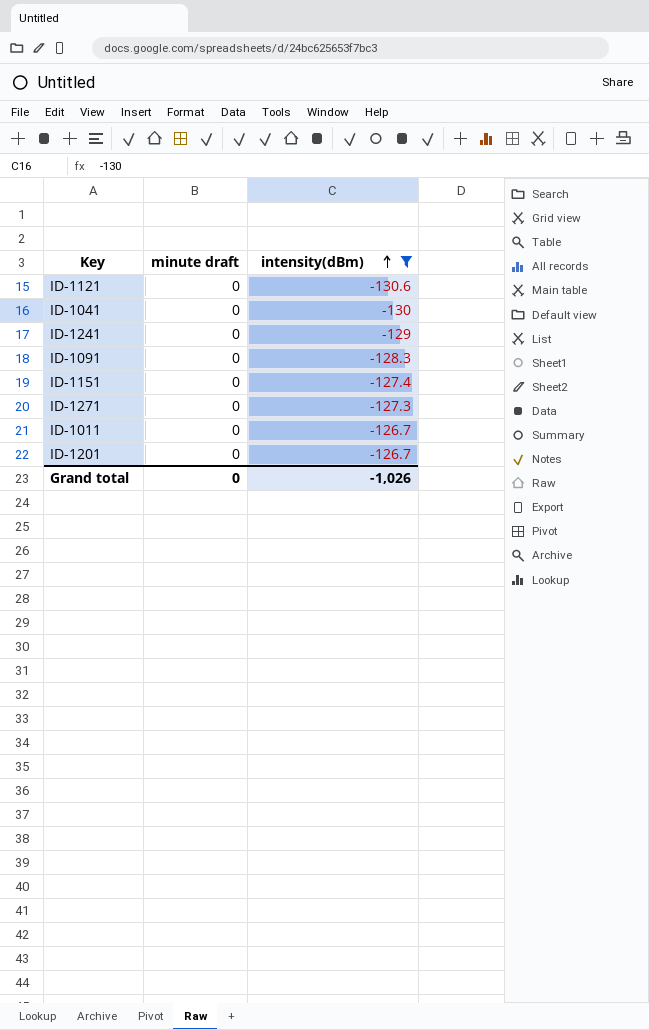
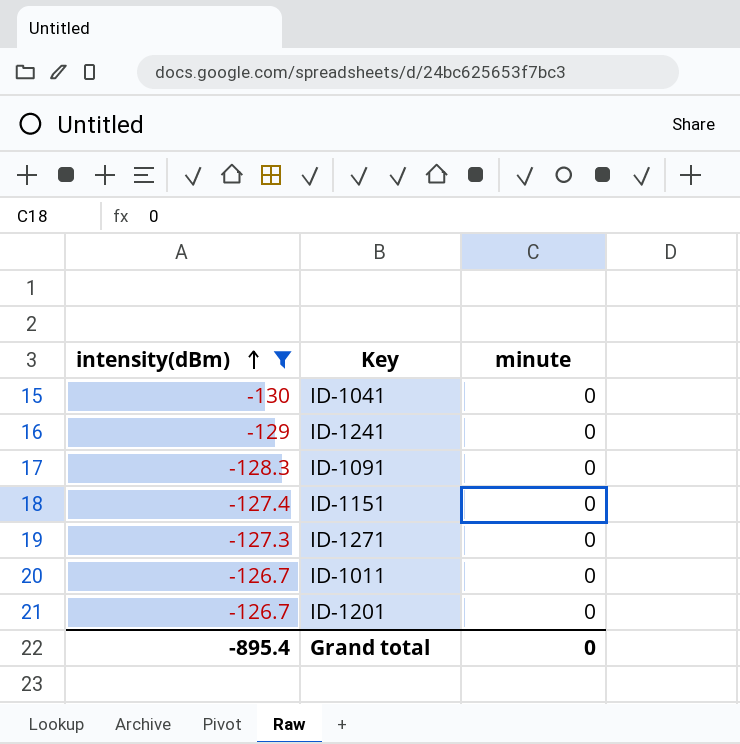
column intensity(dBm) | position: 3 -> 1
column name: minute draft -> minute
row ID-1121: 0 | -130.6 -> none
Grand total | intensity(dBm): -1,026 -> -895.4

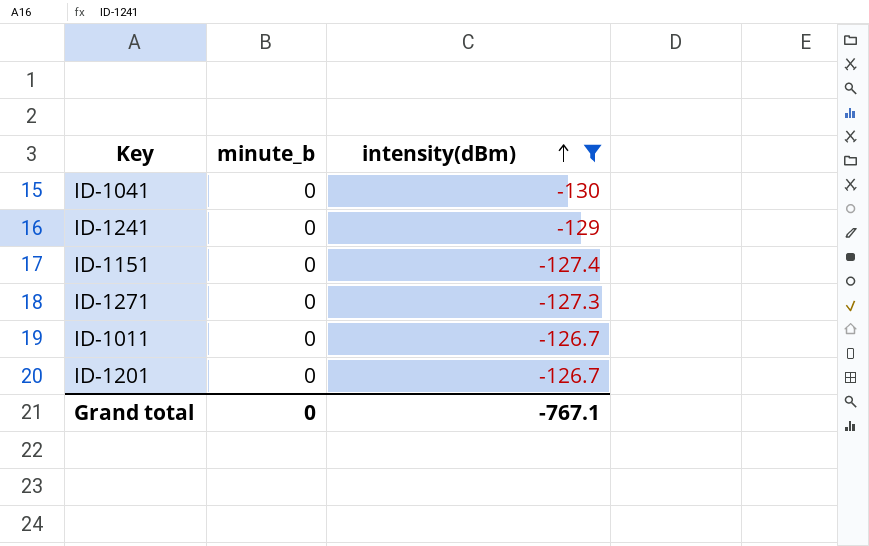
column name: minute -> minute_b
column intensity(dBm) | position: 1 -> 3
row ID-1091: -128.3 | 0 -> none
Grand total | intensity(dBm): -895.4 -> -767.1

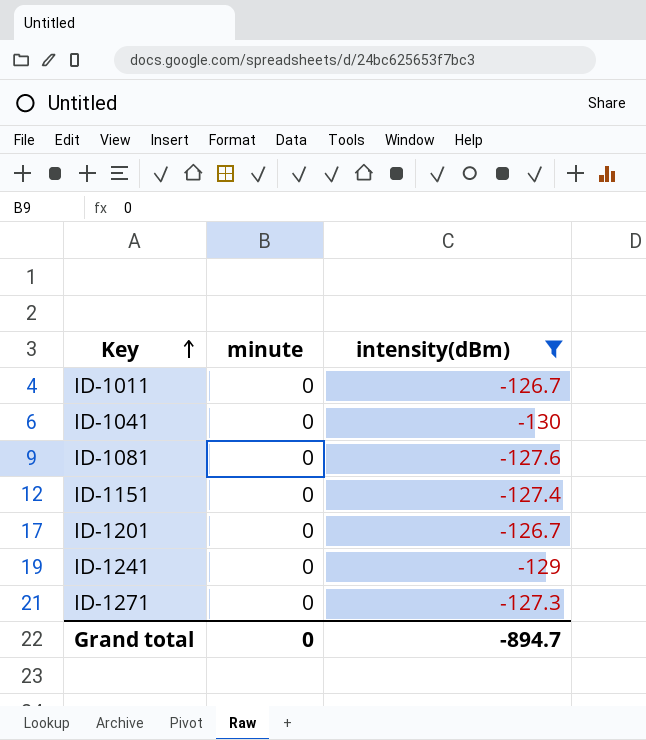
row order: intensity(dBm) ascending -> Key ascending
column name: minute_b -> minute
row ID-1081: none -> 0 | -127.6
Grand total | intensity(dBm): -767.1 -> -894.7

